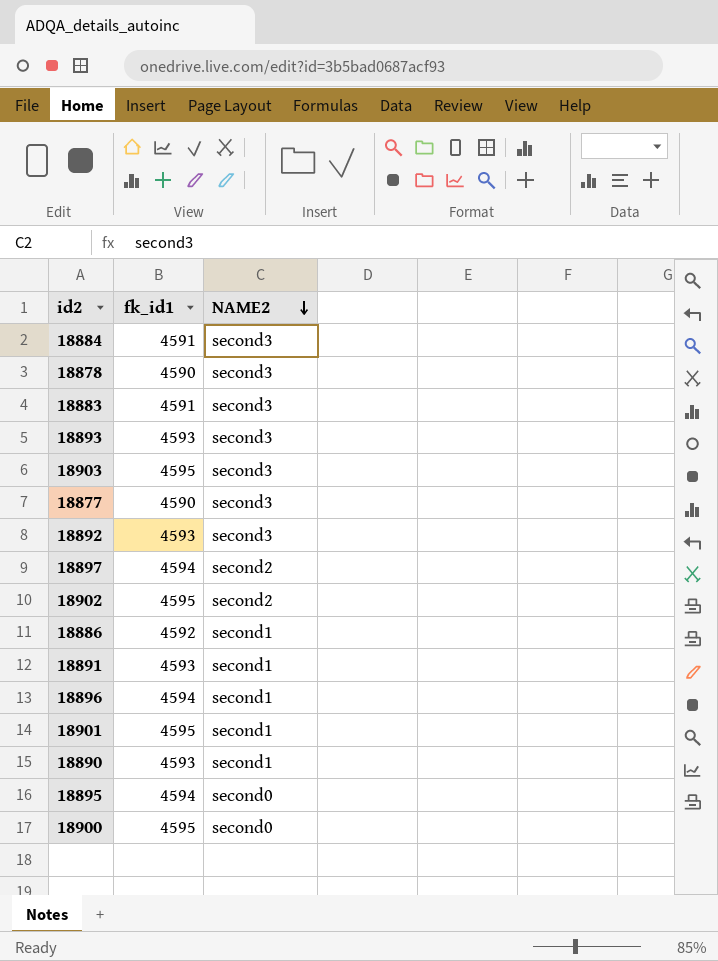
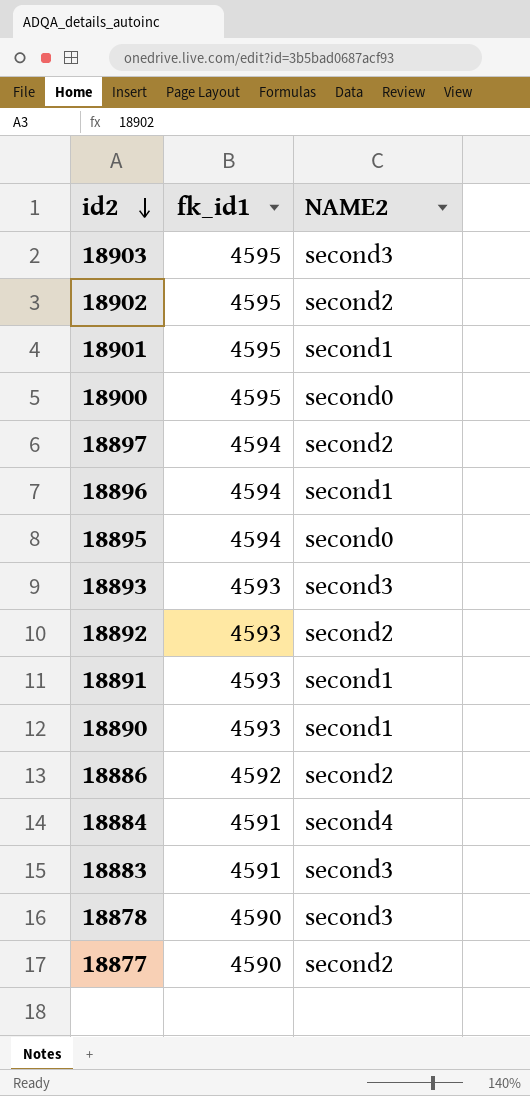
row order: NAME2 descending -> id2 descending
18892 | NAME2: second3 -> second2
18886 | NAME2: second1 -> second2
18884 | NAME2: second3 -> second4
18877 | NAME2: second3 -> second2

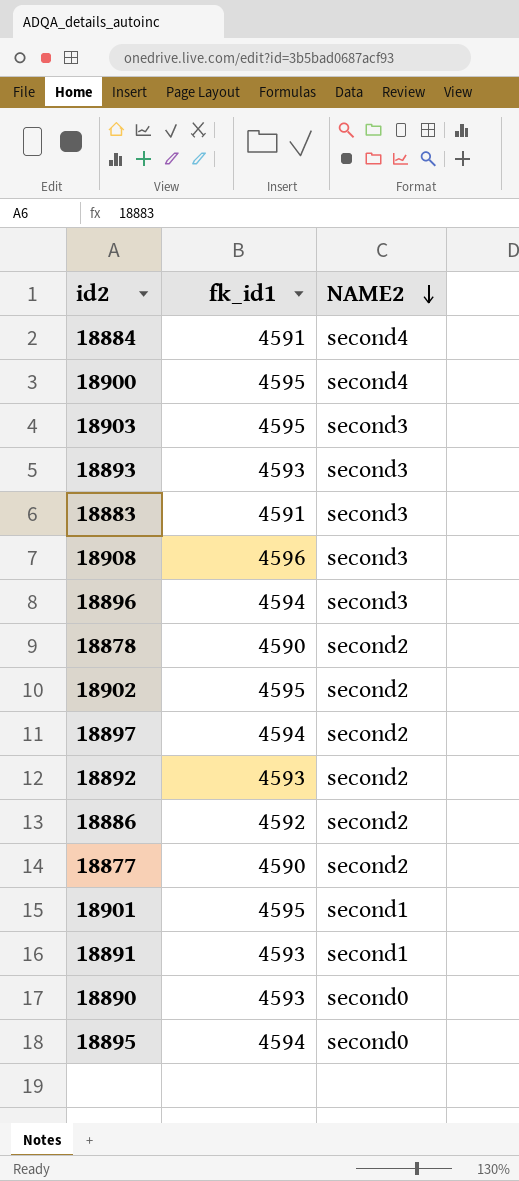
row order: id2 descending -> NAME2 descending
18900 | NAME2: second0 -> second4
row 18908: none -> 4596 | second3
18896 | NAME2: second1 -> second3
18878 | NAME2: second3 -> second2
18890 | NAME2: second1 -> second0

